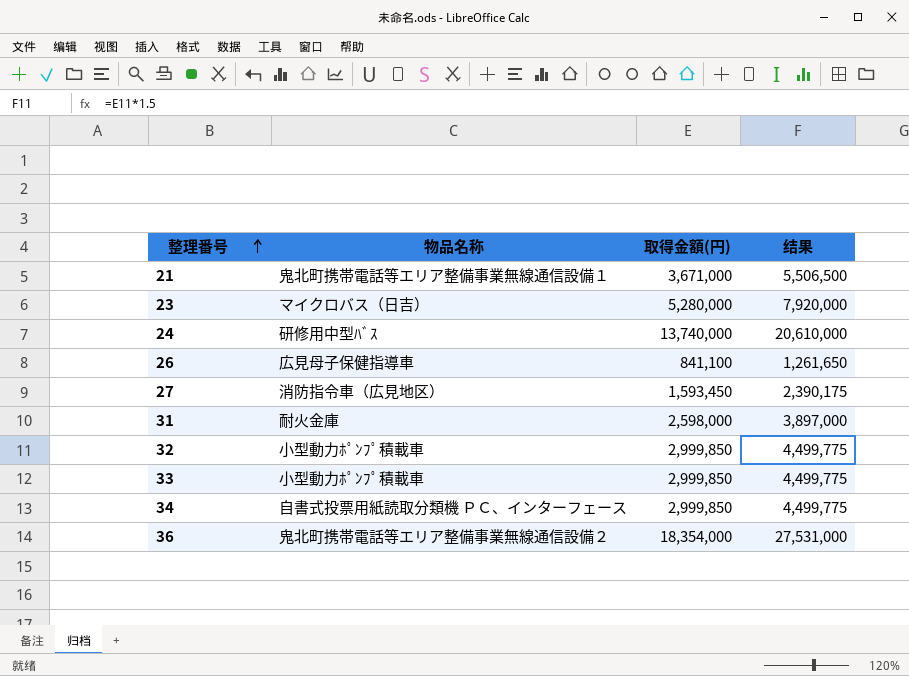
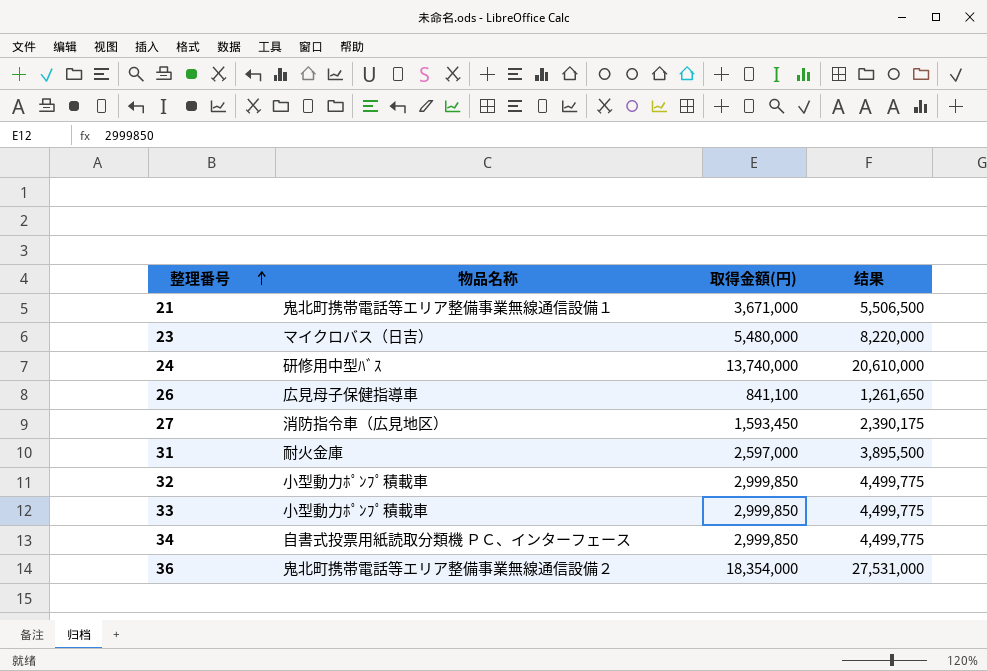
23 | 取得金額(円): 5,280,000 -> 5,480,000
23 | 结果: 7,920,000 -> 8,220,000
31 | 取得金額(円): 2,598,000 -> 2,597,000
31 | 结果: 3,897,000 -> 3,895,500

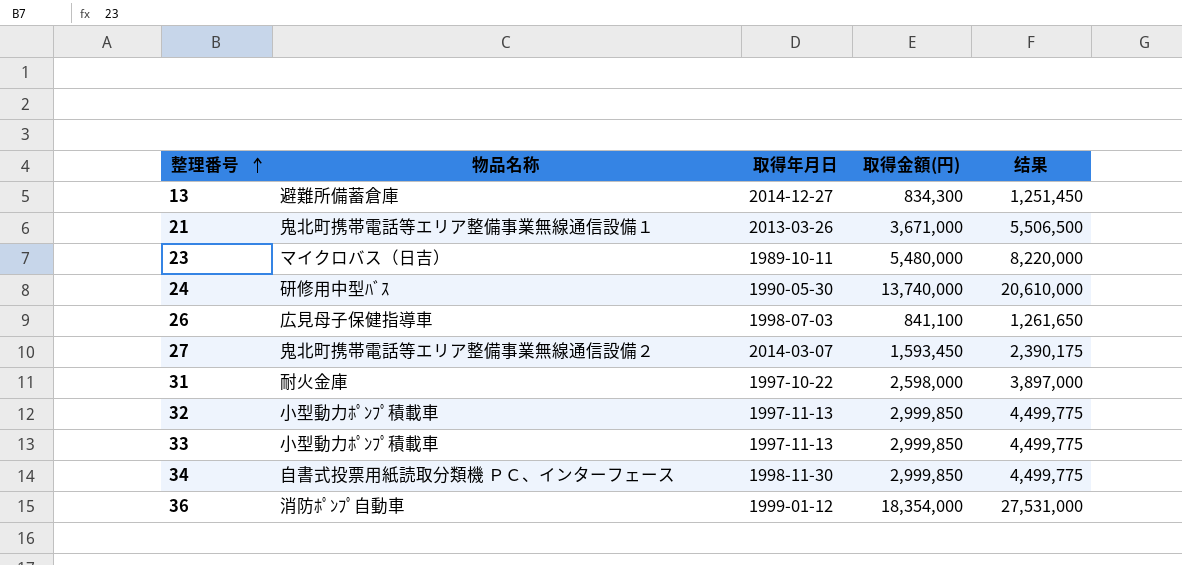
column 取得年月日 | position: none -> 3
row 13: none -> 避難所備蓄倉庫 | 2014-12-27 | 834,300 | 1,251,450
27 | 物品名称: 消防指令車（広見地区） -> 鬼北町携帯電話等エリア整備事業無線通信設備２
31 | 取得金額(円): 2,597,000 -> 2,598,000
31 | 结果: 3,895,500 -> 3,897,000
36 | 物品名称: 鬼北町携帯電話等エリア整備事業無線通信設備２ -> 消防ﾎﾟﾝﾌﾟ自動車

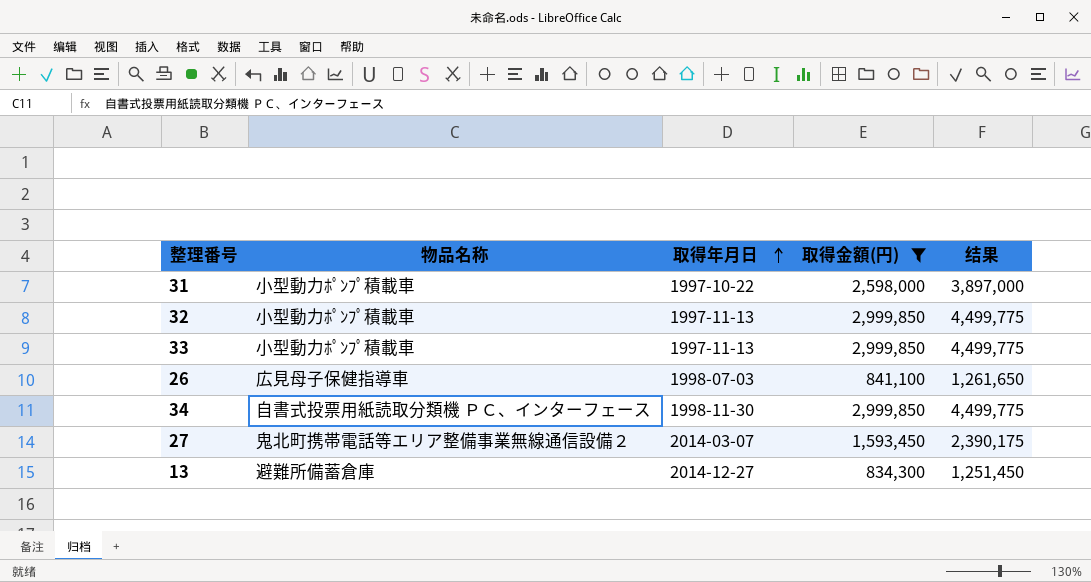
filter: none -> 取得金額(円) <= 2,999,850
row order: 整理番号 ascending -> 取得年月日 ascending
31 | 物品名称: 耐火金庫 -> 小型動力ﾎﾟﾝﾌﾟ積載車

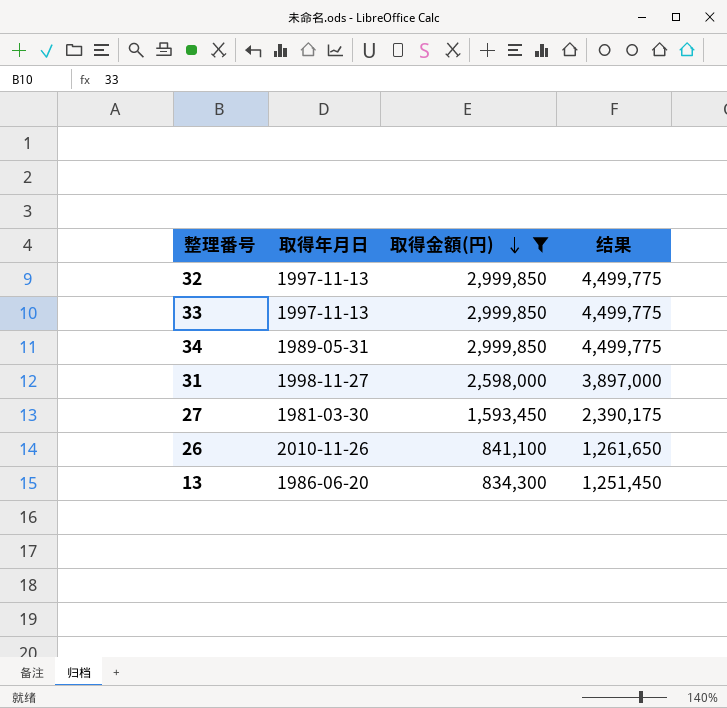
row order: 取得年月日 ascending -> 取得金額(円) descending
column 物品名称 | position: 2 -> none
34 | 取得年月日: 1998-11-30 -> 1989-05-31
31 | 取得年月日: 1997-10-22 -> 1998-11-27
27 | 取得年月日: 2014-03-07 -> 1981-03-30
26 | 取得年月日: 1998-07-03 -> 2010-11-26
13 | 取得年月日: 2014-12-27 -> 1986-06-20

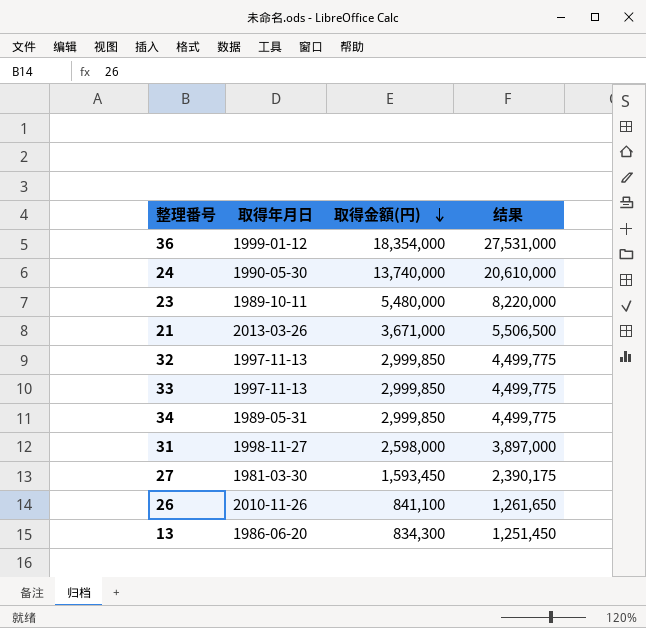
filter: 取得金額(円) <= 2,999,850 -> none

